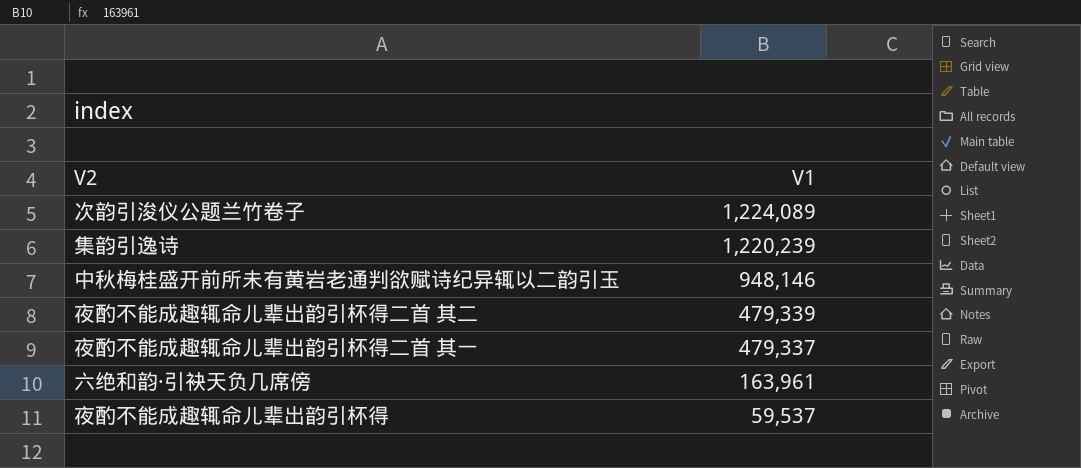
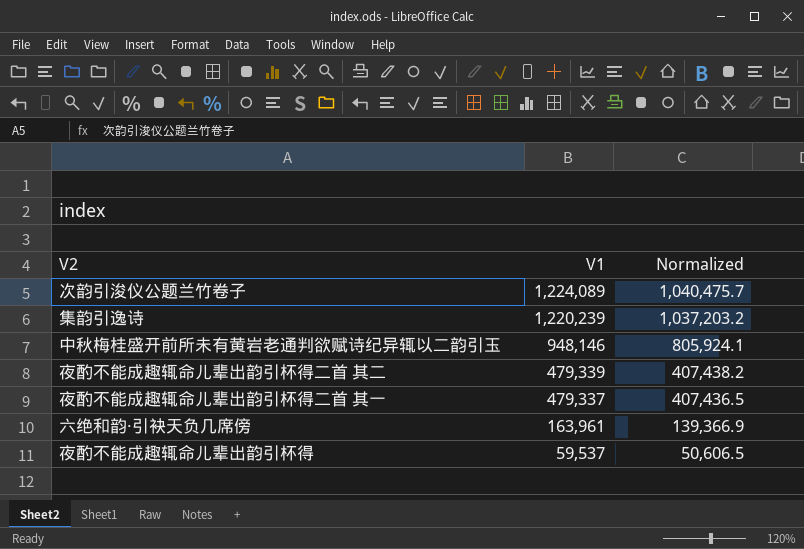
column Normalized | formula: none -> [V1] * 0.85

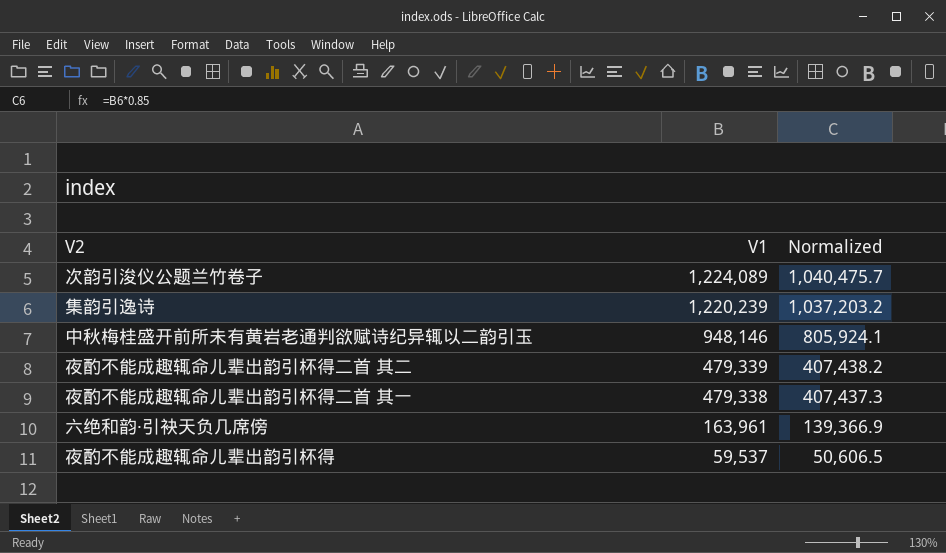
夜酌不能成趣辄命儿辈出韵引杯得二首 其一 | V1: 479,337 -> 479,338
夜酌不能成趣辄命儿辈出韵引杯得二首 其一 | Normalized: 407,436.5 -> 407,437.3

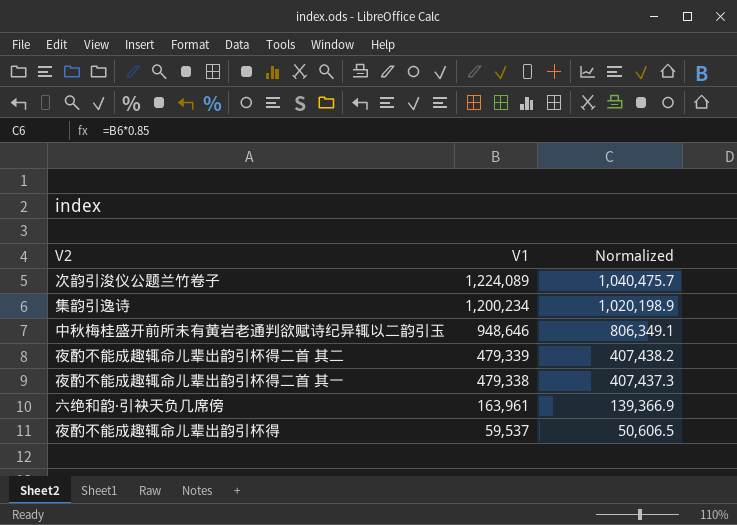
集韵引逸诗 | V1: 1,220,239 -> 1,200,234
集韵引逸诗 | Normalized: 1,037,203.2 -> 1,020,198.9
中秋梅桂盛开前所未有黄岩老通判欲赋诗纪异辄以二韵引玉 | V1: 948,146 -> 948,646
中秋梅桂盛开前所未有黄岩老通判欲赋诗纪异辄以二韵引玉 | Normalized: 805,924.1 -> 806,349.1

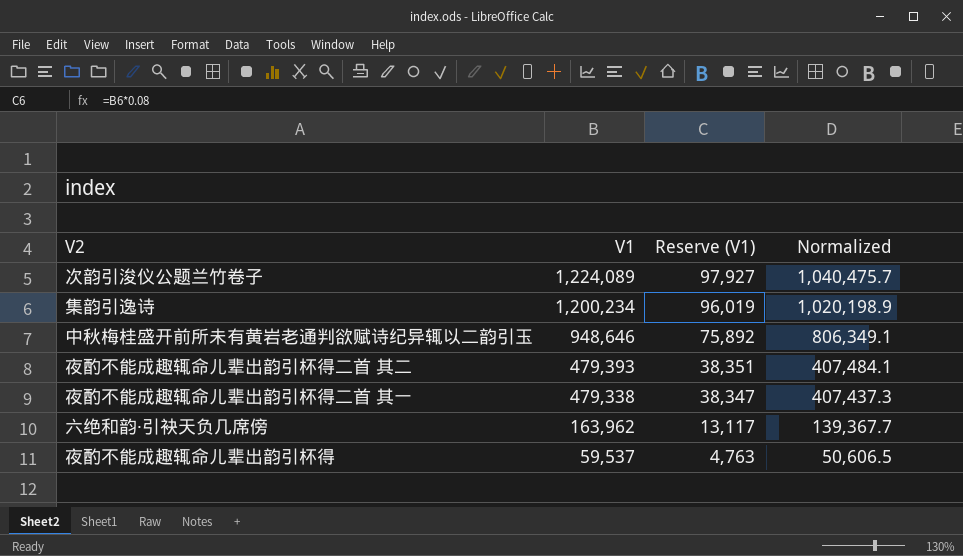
column Reserve (V1) | formula: none -> [V1] * 0.08
夜酌不能成趣辄命儿辈出韵引杯得二首 其二 | V1: 479,339 -> 479,393
夜酌不能成趣辄命儿辈出韵引杯得二首 其二 | Normalized: 407,438.2 -> 407,484.1
六绝和韵·引袂天负几席傍 | V1: 163,961 -> 163,962
六绝和韵·引袂天负几席傍 | Normalized: 139,366.9 -> 139,367.7

